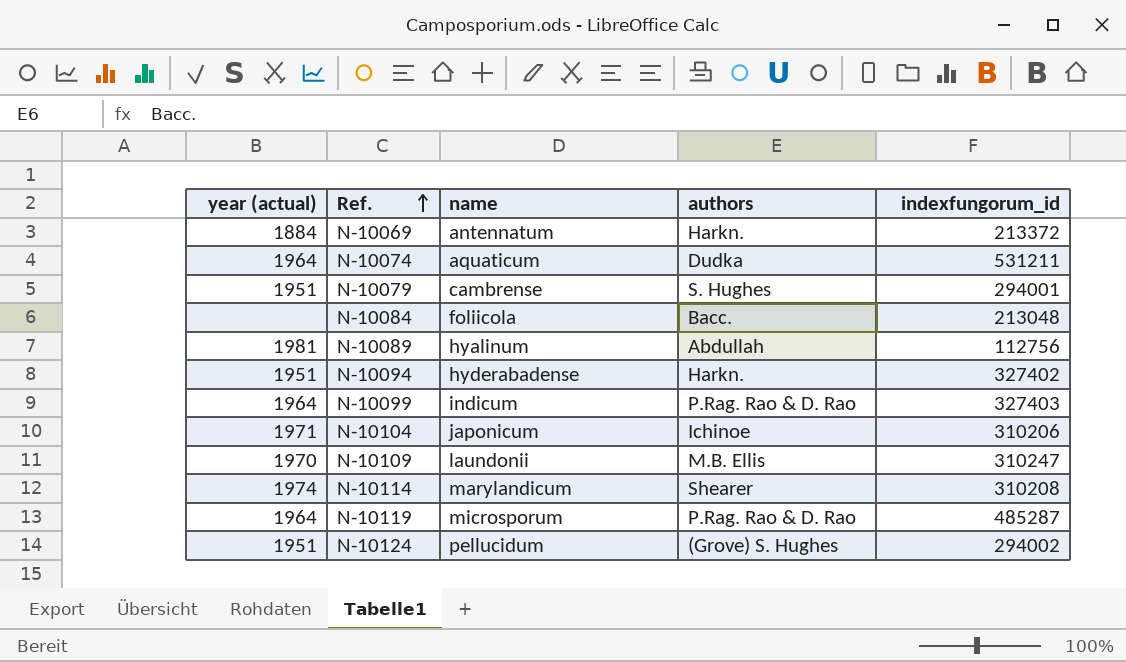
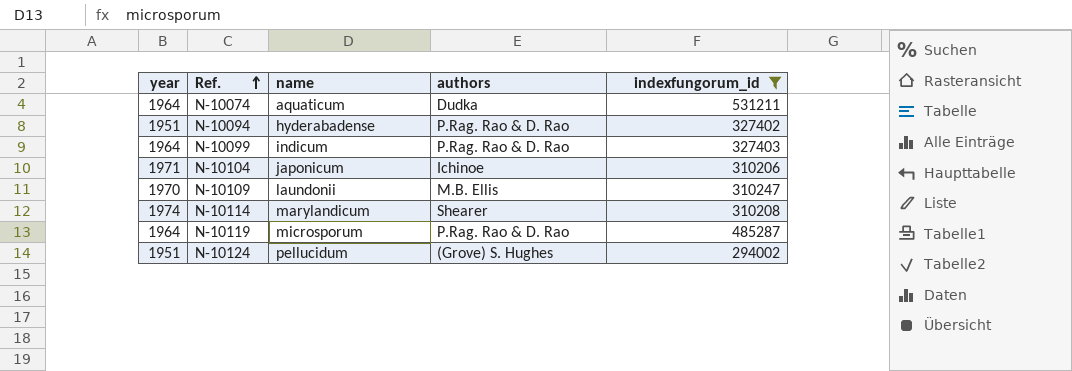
filter: none -> indexfungorum_id >= 294002
column name: year (actual) -> year
N-10094 | authors: Harkn. -> P.Rag. Rao & D. Rao

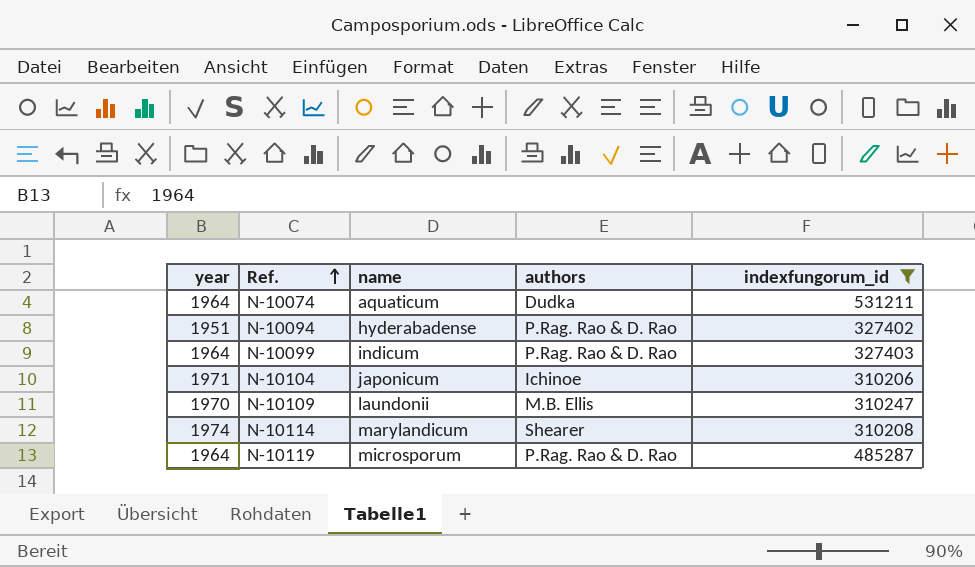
row N-10124: 1951 | pellucidum | (Grove) S. Hughes | 294002 -> none

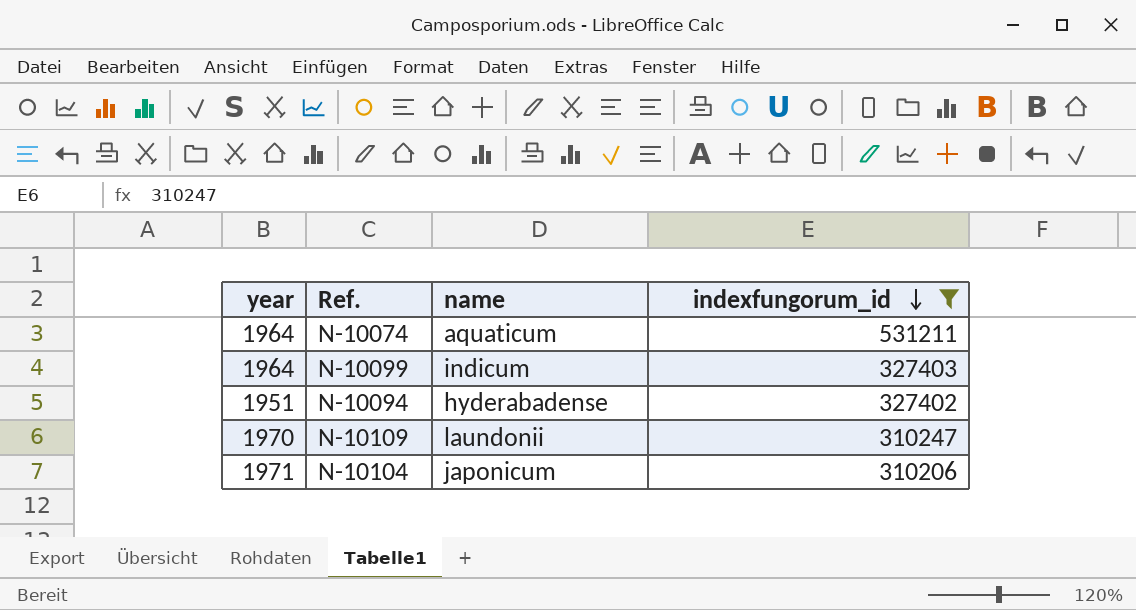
row order: Ref. ascending -> indexfungorum_id descending
column authors | position: 4 -> none
row N-10114: 1974 | marylandicum | Shearer | 310208 -> none
row N-10119: 1964 | microsporum | P.Rag. Rao & D. Rao | 485287 -> none

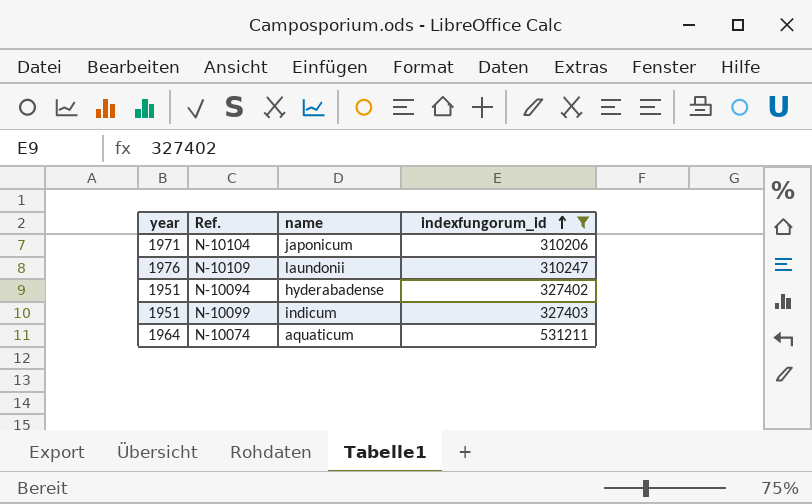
row order: indexfungorum_id descending -> indexfungorum_id ascending
N-10109 | year: 1970 -> 1976
N-10099 | year: 1964 -> 1951

